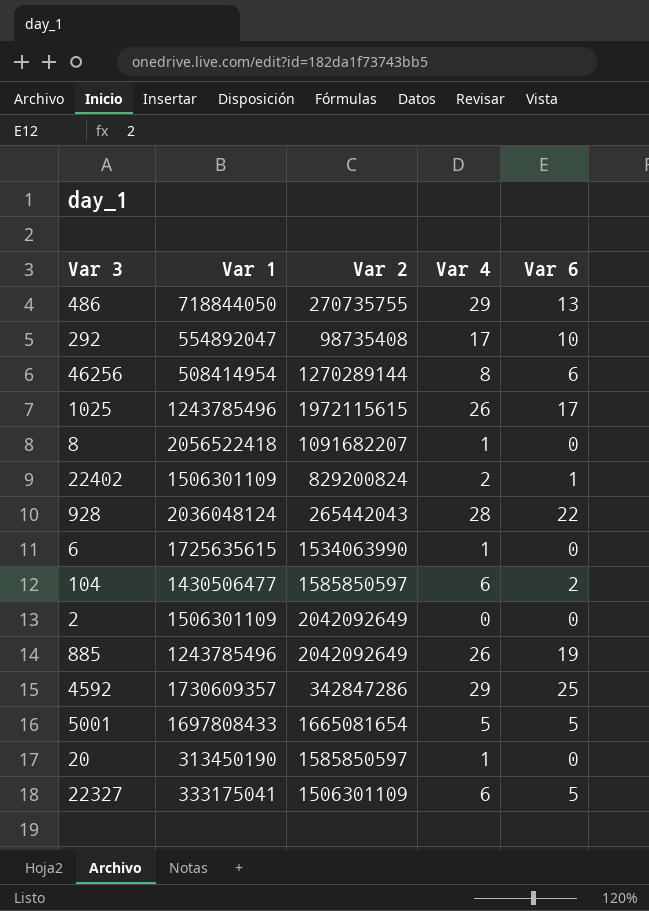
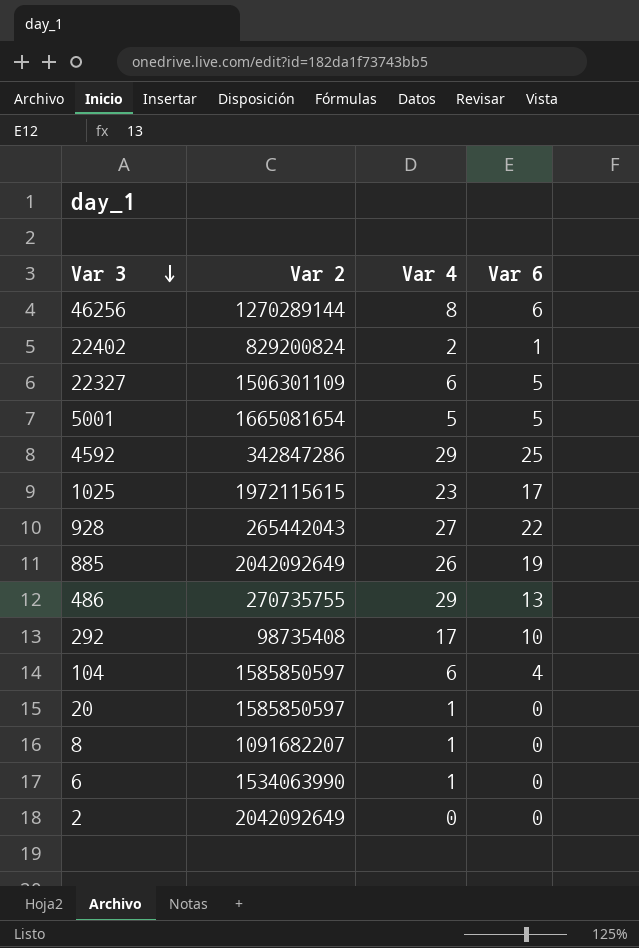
row order: none -> Var 3 descending
column Var 1 | position: 2 -> none
1025 | Var 4: 26 -> 23
928 | Var 4: 28 -> 27
104 | Var 6: 2 -> 4

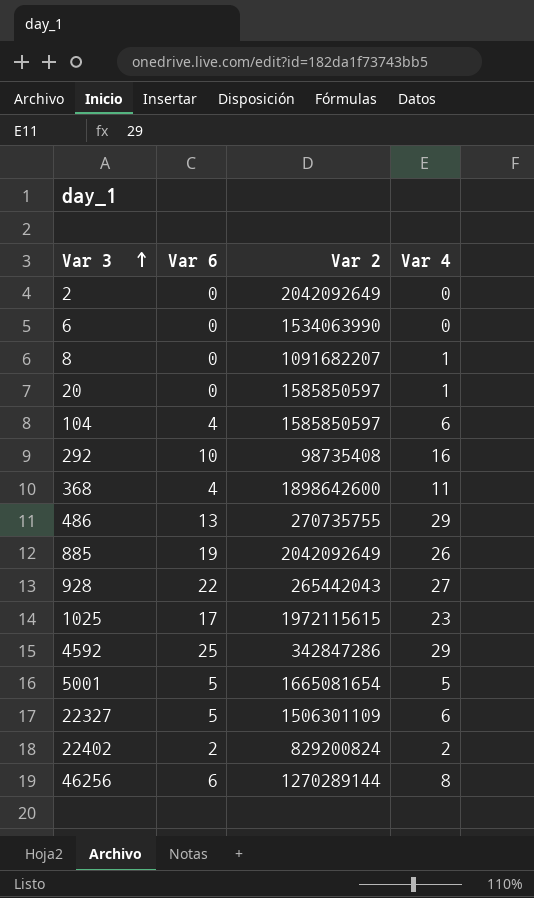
row order: Var 3 descending -> Var 3 ascending
column Var 6 | position: 4 -> 2
6 | Var 4: 1 -> 0
292 | Var 4: 17 -> 16
row 368: none -> 4 | 1898642600 | 11
22402 | Var 6: 1 -> 2

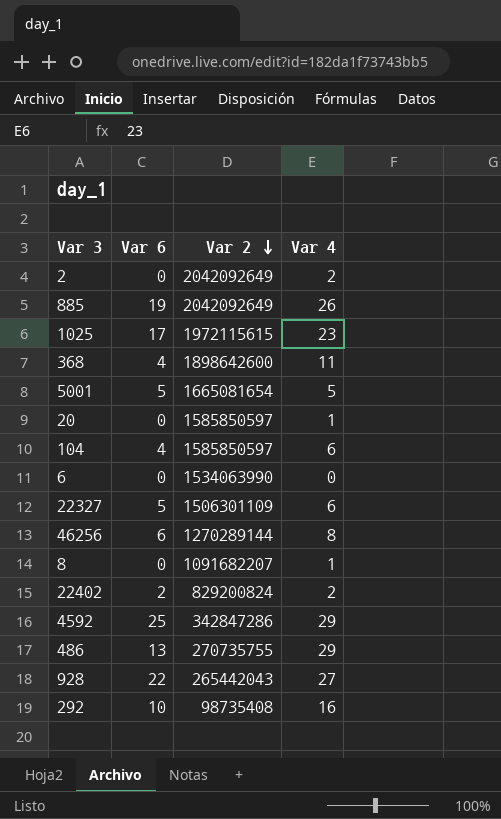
row order: Var 3 ascending -> Var 2 descending
2 | Var 4: 0 -> 2

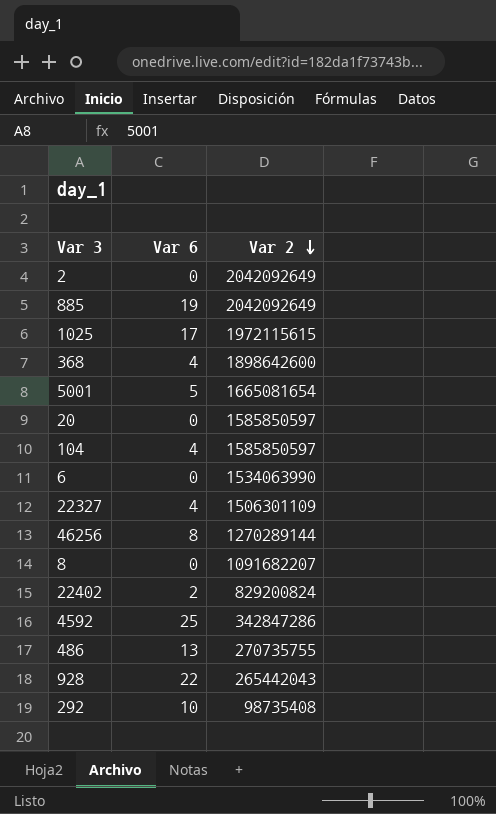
column Var 4 | position: 4 -> none
22327 | Var 6: 5 -> 4
46256 | Var 6: 6 -> 8

